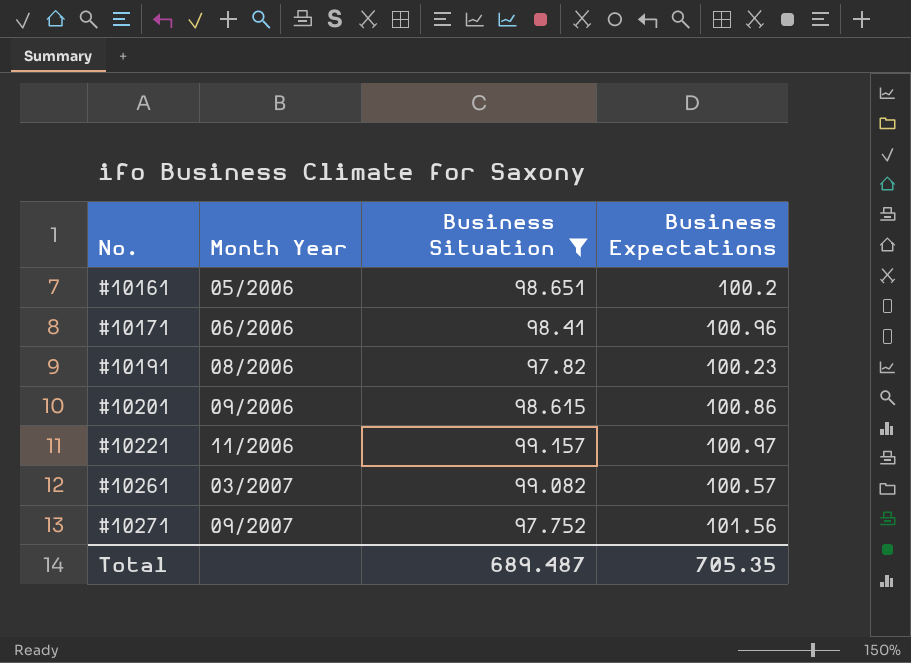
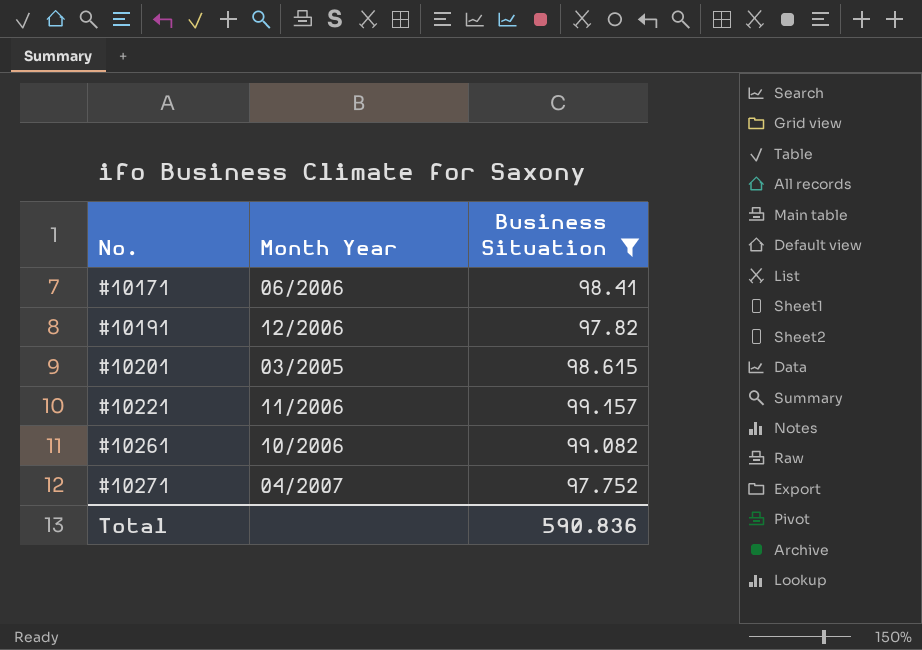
column Business Expectations | position: 4 -> none
row #10161: 05/2006 | 98.651 | 100.2 -> none
#10191 | Month Year: 08/2006 -> 12/2006
#10201 | Month Year: 09/2006 -> 03/2005
#10261 | Month Year: 03/2007 -> 10/2006
#10271 | Month Year: 09/2007 -> 04/2007
Total | Business Situation: 689.487 -> 590.836

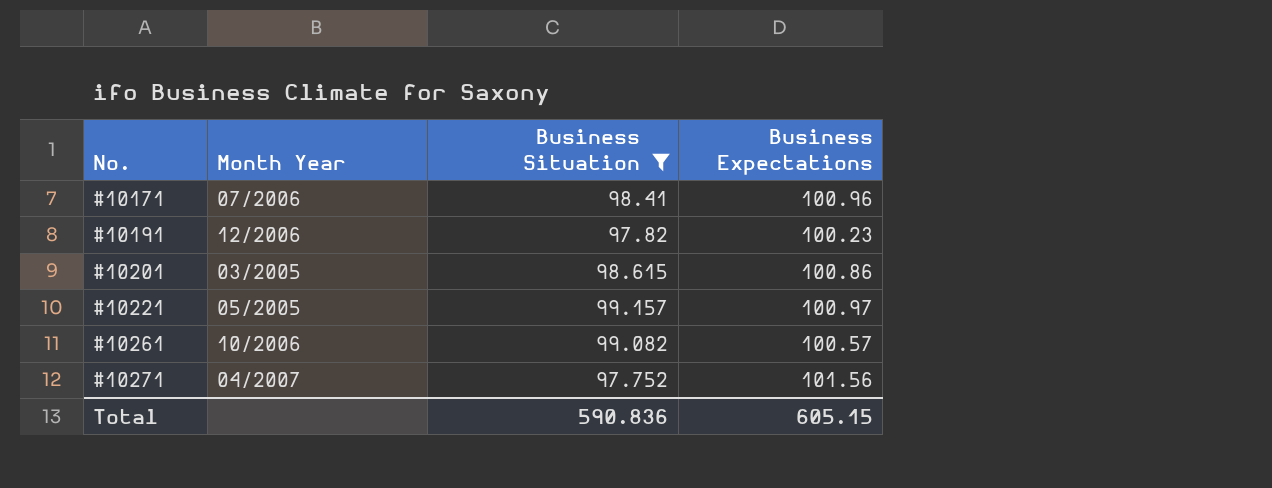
column Business Expectations | position: none -> 4
#10171 | Month Year: 06/2006 -> 07/2006
#10221 | Month Year: 11/2006 -> 05/2005

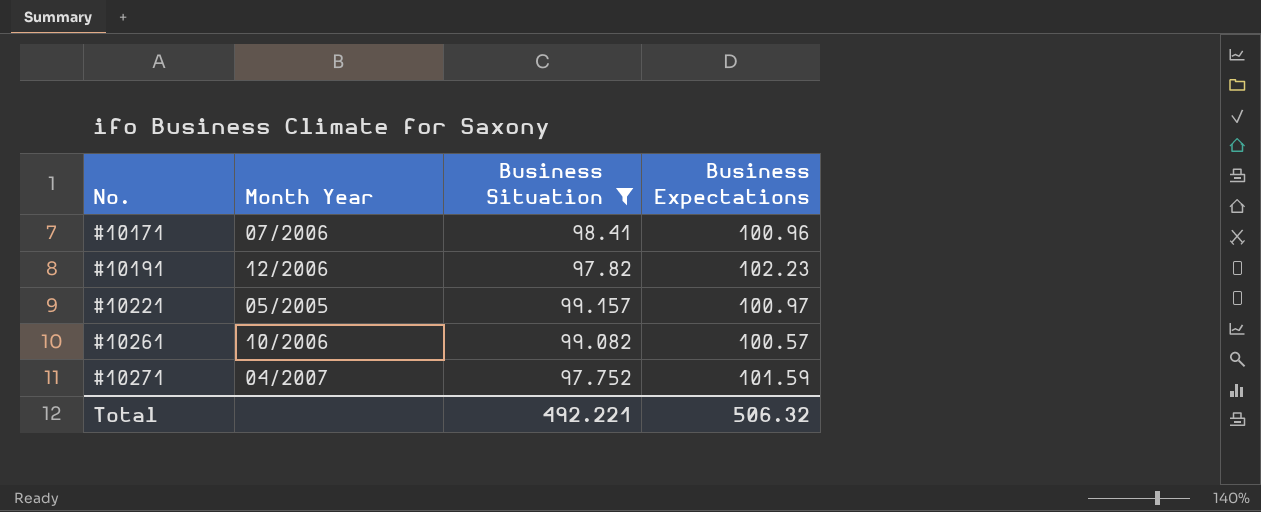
row #10201: 03/2005 | 98.615 | 100.86 -> none
#10191 | Business Expectations: 100.23 -> 102.23
#10271 | Business Expectations: 101.56 -> 101.59
Total | Business Situation: 590.836 -> 492.221
Total | Business Expectations: 605.15 -> 506.32

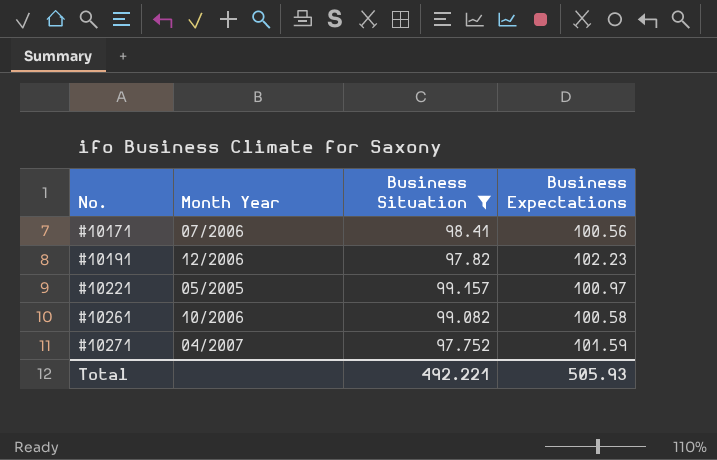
#10171 | Business Expectations: 100.96 -> 100.56
#10261 | Business Expectations: 100.57 -> 100.58
Total | Business Expectations: 506.32 -> 505.93

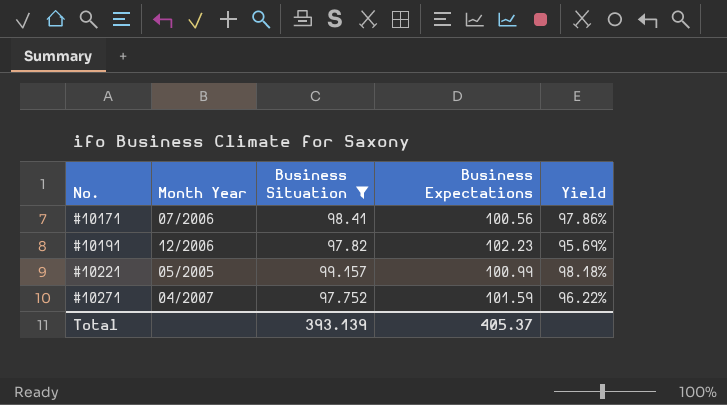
column Yield | formula: none -> [Business Situation] / [Business Expectations]
row #10261: 10/2006 | 99.082 | 100.58 -> none
#10221 | Business Expectations: 100.97 -> 100.99
Total | Business Situation: 492.221 -> 393.139
Total | Business Expectations: 505.93 -> 405.37

